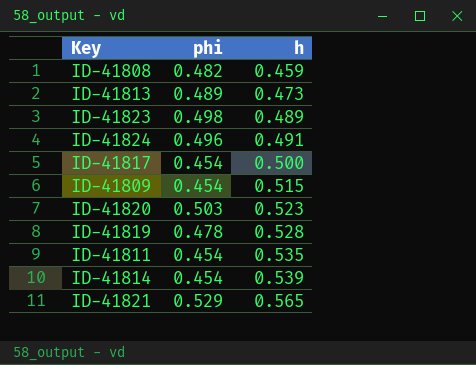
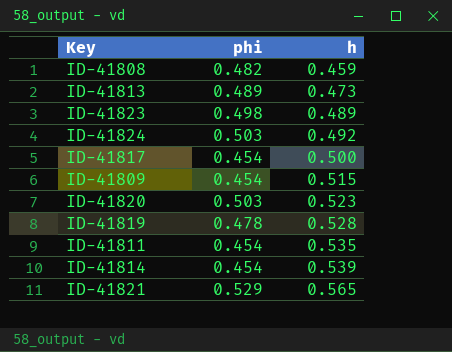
ID-41824 | phi: 0.496 -> 0.503
ID-41824 | h: 0.491 -> 0.492

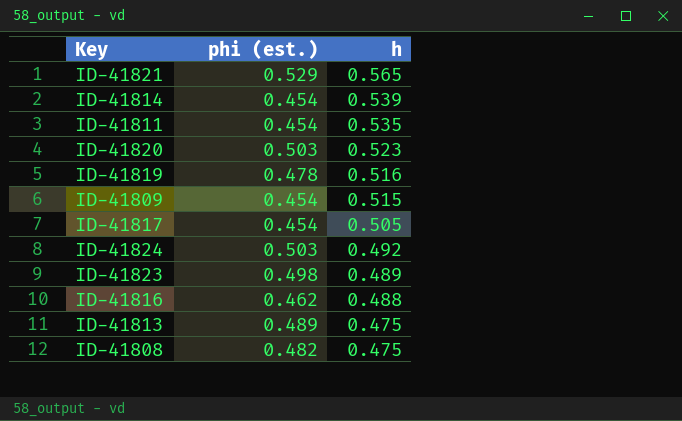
row order: h ascending -> h descending
column name: phi -> phi (est.)
ID-41819 | h: 0.528 -> 0.516
ID-41817 | h: 0.500 -> 0.505
row ID-41816: none -> 0.462 | 0.488
ID-41813 | h: 0.473 -> 0.475
ID-41808 | h: 0.459 -> 0.475

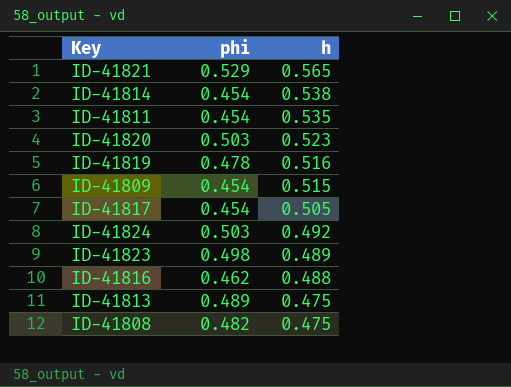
column name: phi (est.) -> phi
ID-41814 | h: 0.539 -> 0.538

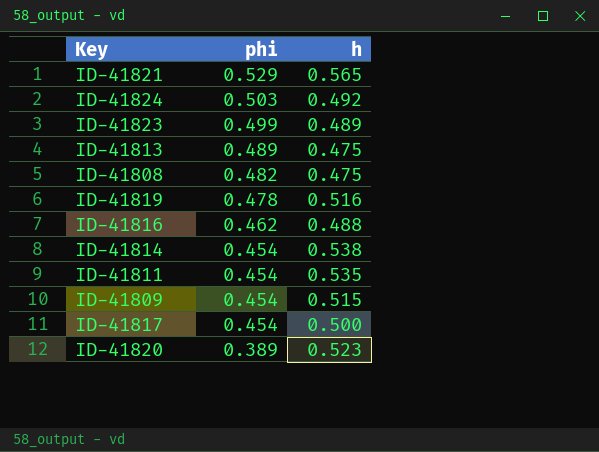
row order: h descending -> phi descending
ID-41823 | phi: 0.498 -> 0.499
ID-41817 | h: 0.505 -> 0.500
ID-41820 | phi: 0.503 -> 0.389

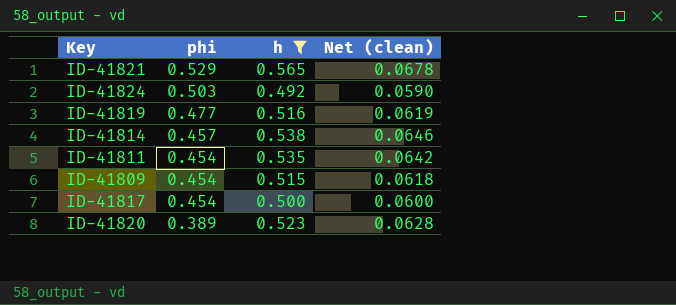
filter: none -> h >= 0.492
column Net (clean) | formula: none -> [h] * 0.12
ID-41819 | phi: 0.478 -> 0.477
ID-41814 | phi: 0.454 -> 0.457

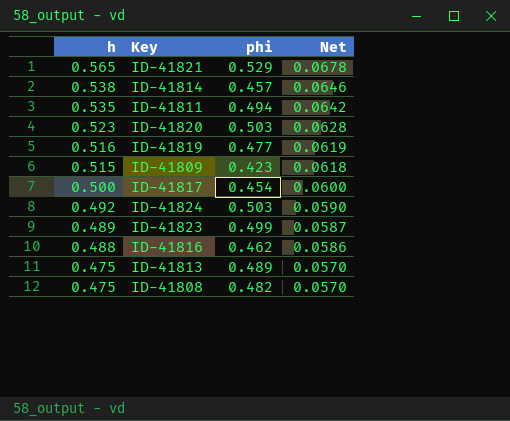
filter: h >= 0.492 -> none
row order: phi descending -> h descending
column h | position: 3 -> 1
column name: Net (clean) -> Net
ID-41811 | phi: 0.454 -> 0.494
ID-41820 | phi: 0.389 -> 0.503
ID-41809 | phi: 0.454 -> 0.423

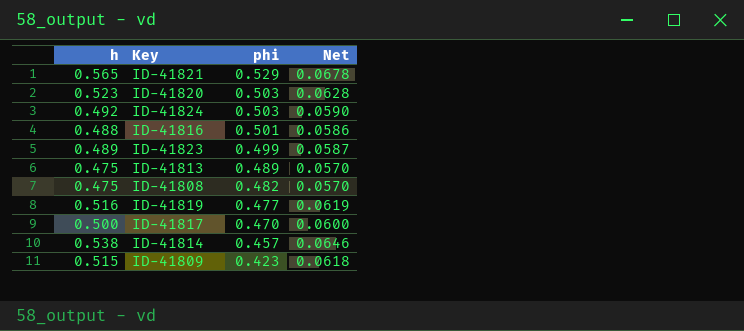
row order: h descending -> phi descending
row ID-41811: 0.535 | 0.494 | 0.0642 -> none
ID-41816 | phi: 0.462 -> 0.501
ID-41817 | phi: 0.454 -> 0.470

